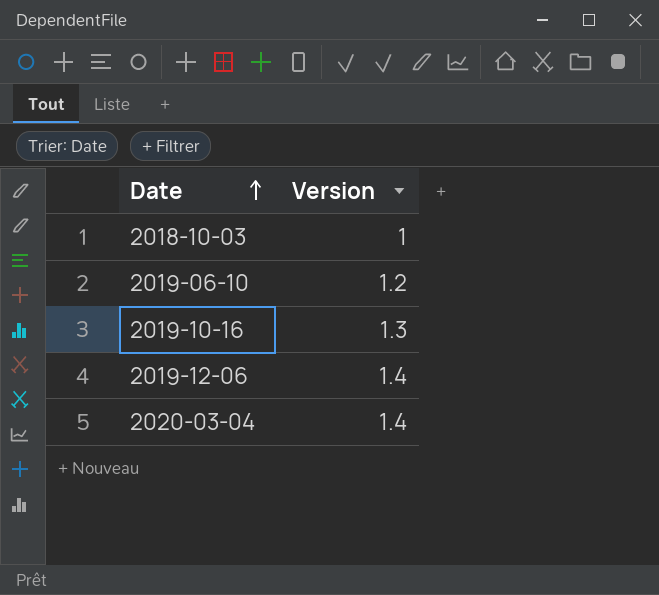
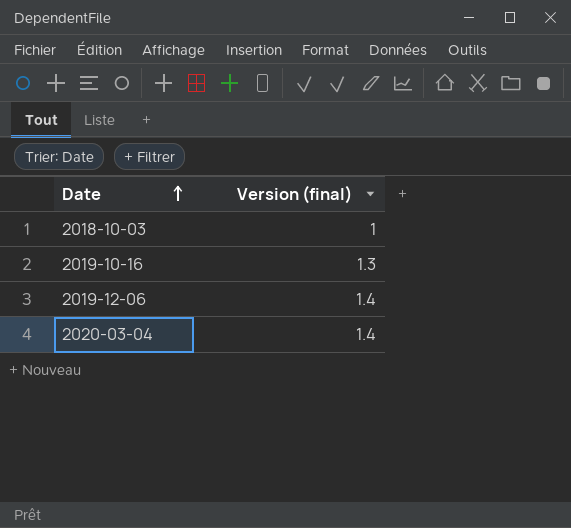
column name: Version -> Version (final)
row 2019-06-10: 1.2 -> none

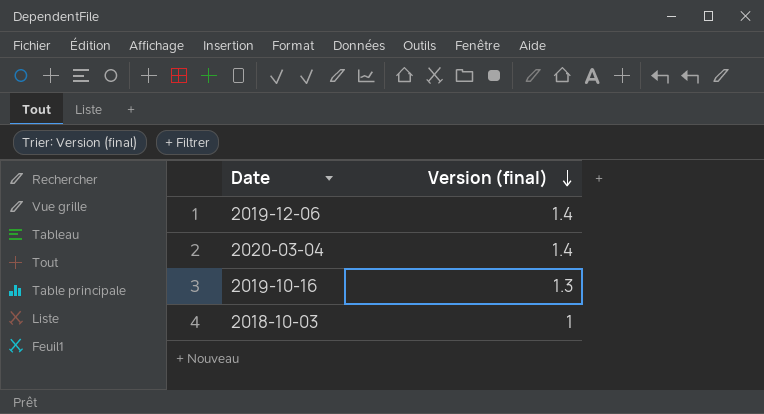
row order: Date ascending -> Version (final) descending

